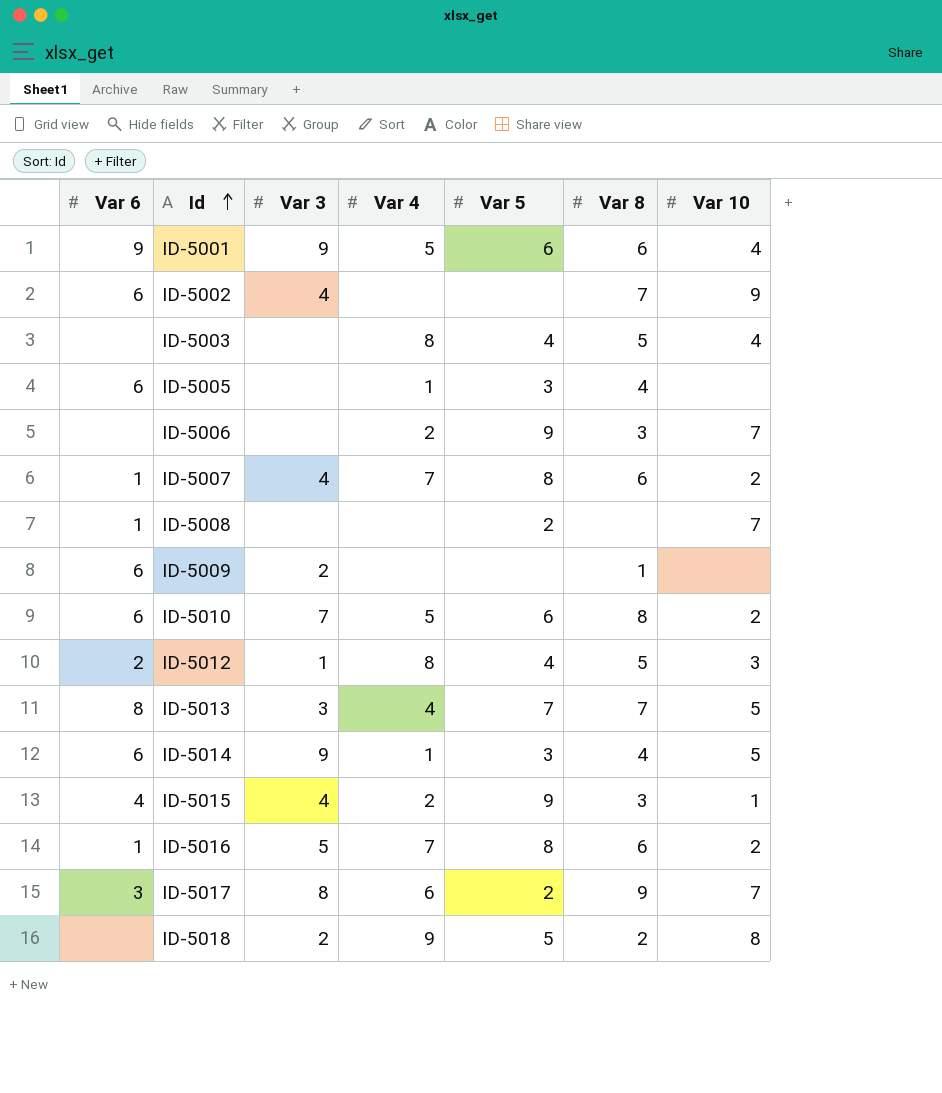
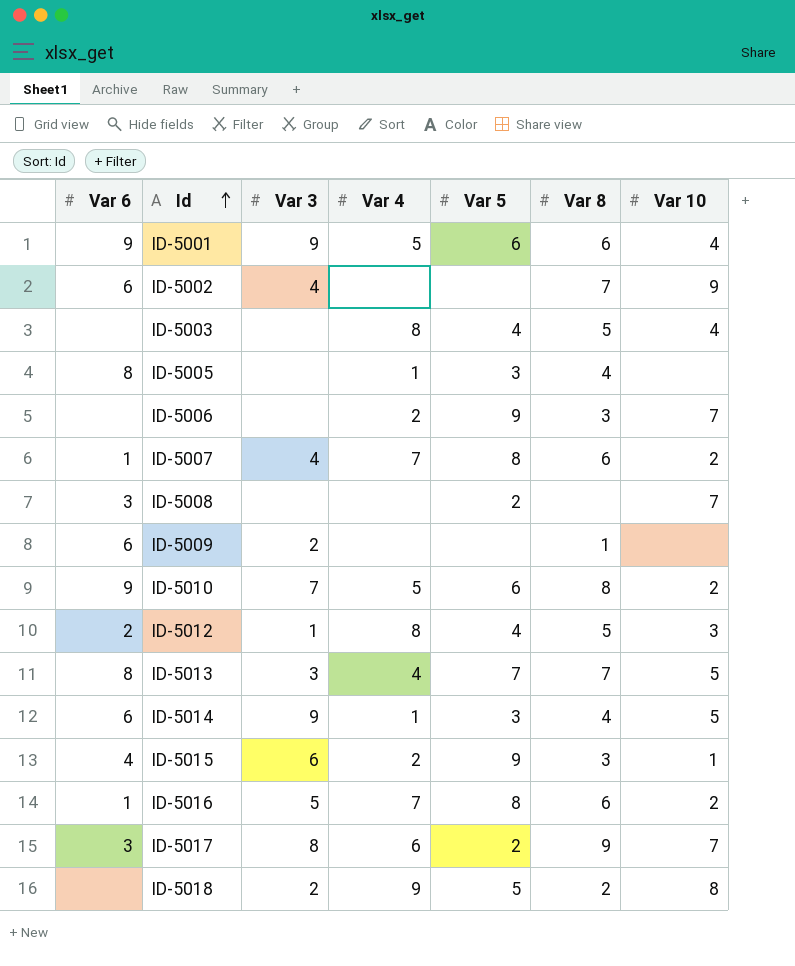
ID-5005 | Var 6: 6 -> 8
ID-5008 | Var 6: 1 -> 3
ID-5010 | Var 6: 6 -> 9
ID-5015 | Var 3: 4 -> 6

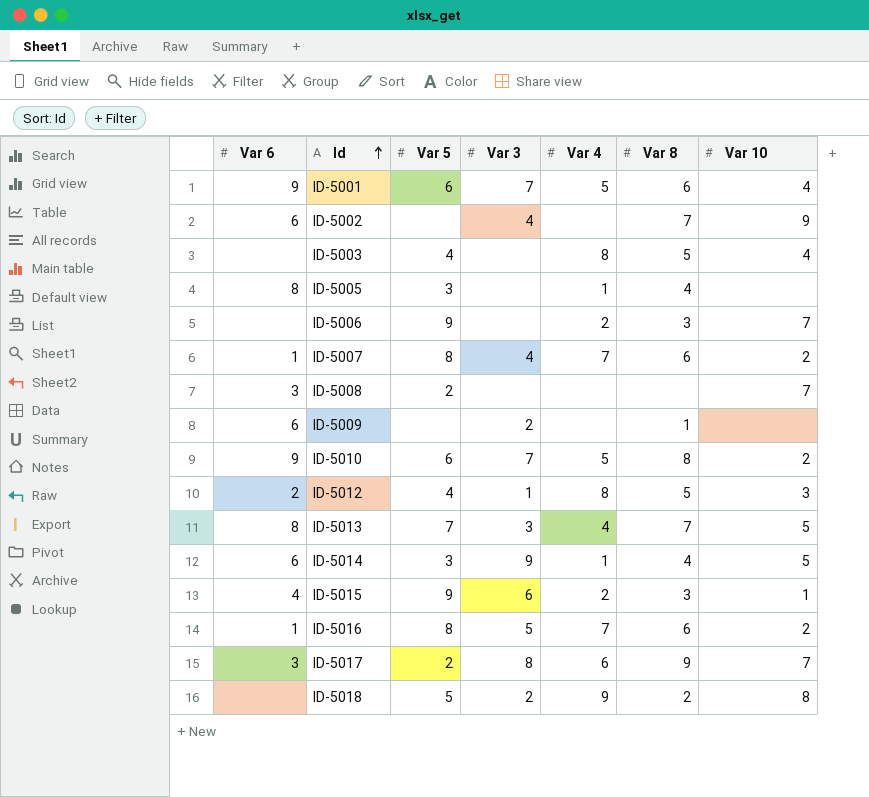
column Var 5 | position: 5 -> 3
ID-5001 | Var 3: 9 -> 7

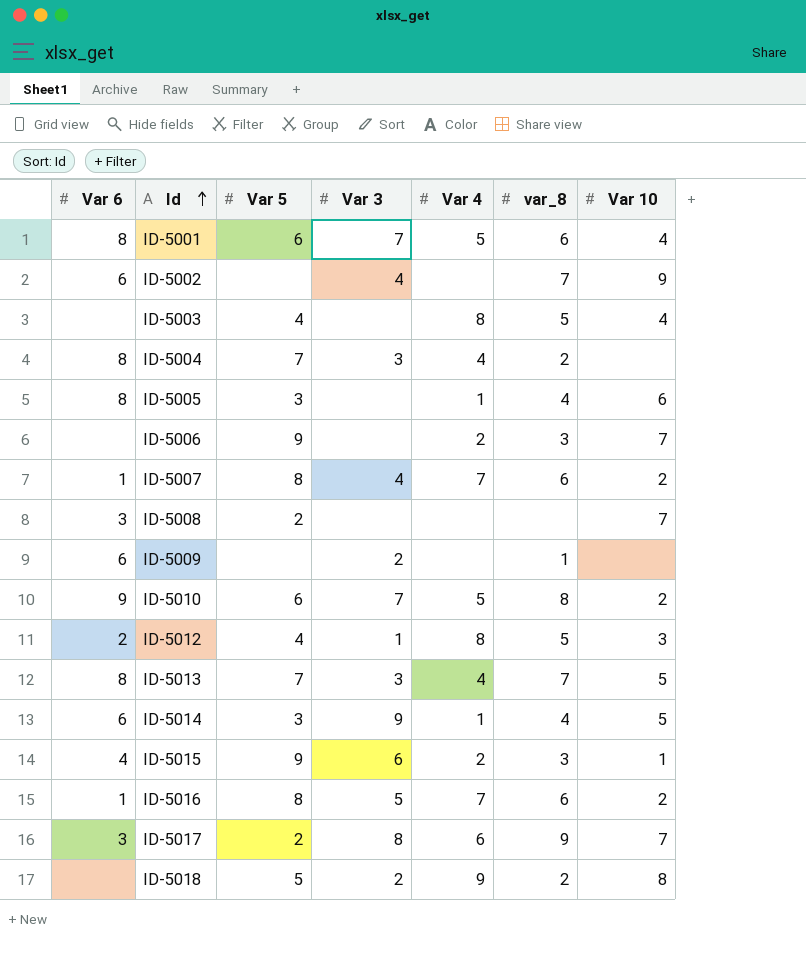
column name: Var 8 -> var_8
ID-5001 | Var 6: 9 -> 8
row ID-5004: none -> 8 | 7 | 3 | 4 | 2 | none
ID-5005 | Var 10: none -> 6

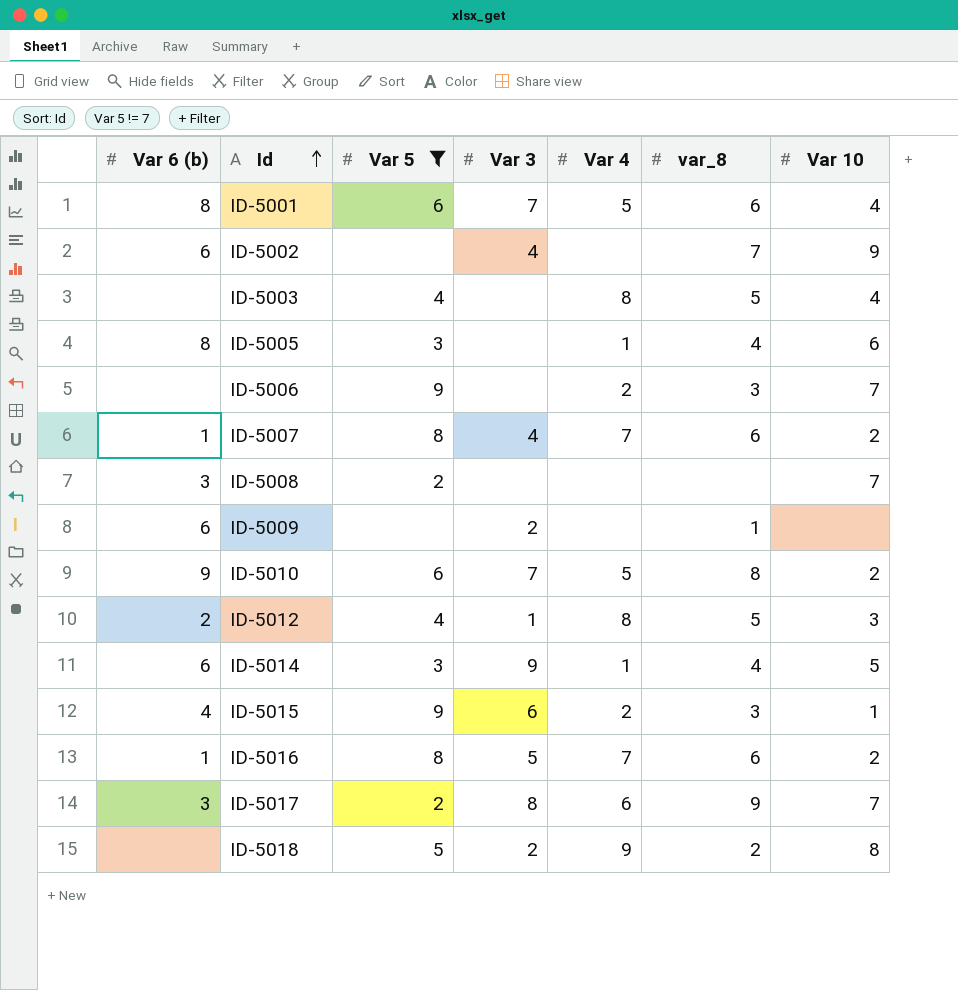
filter: none -> Var 5 != 7
column name: Var 6 -> Var 6 (b)

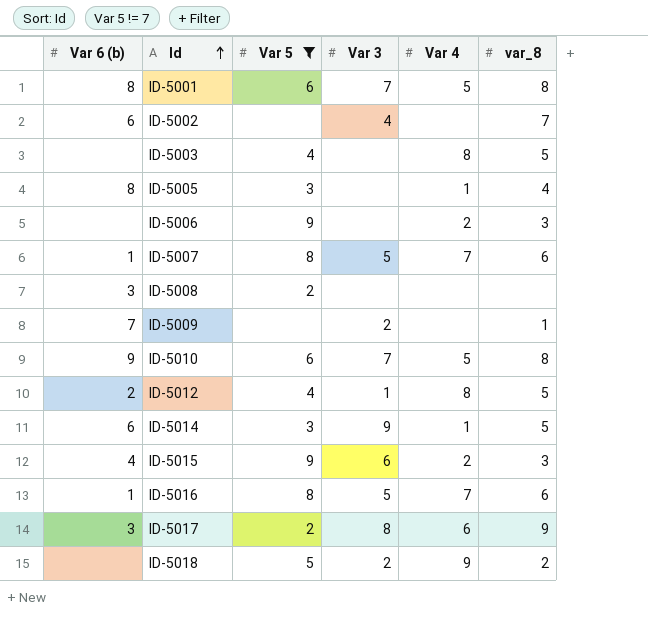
column Var 10 | position: 7 -> none
ID-5001 | var_8: 6 -> 8
ID-5007 | Var 3: 4 -> 5
ID-5009 | Var 6 (b): 6 -> 7
ID-5014 | var_8: 4 -> 5

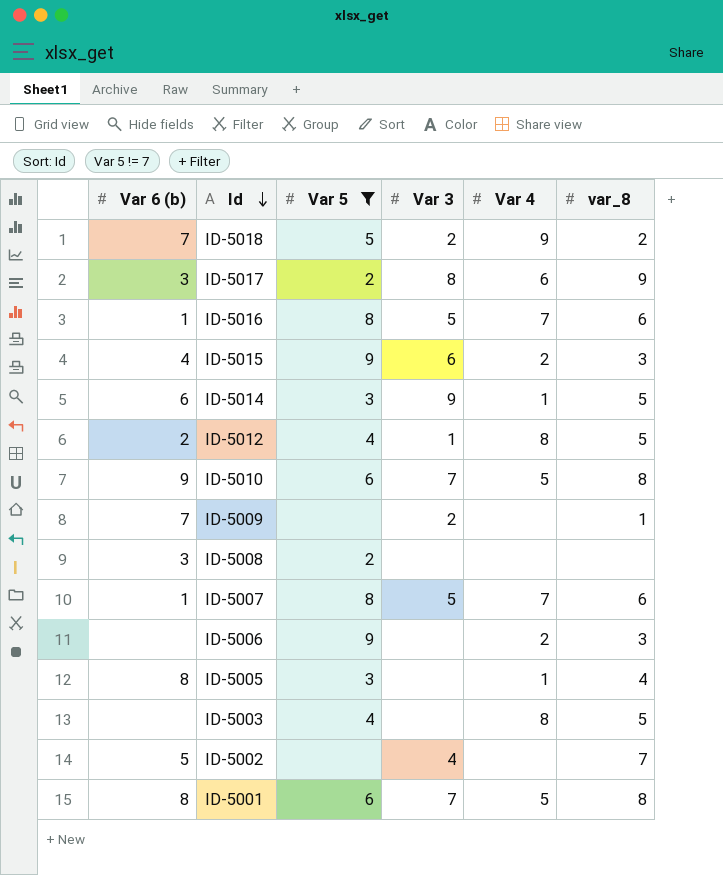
row order: Id ascending -> Id descending
ID-5018 | Var 6 (b): none -> 7
ID-5002 | Var 6 (b): 6 -> 5

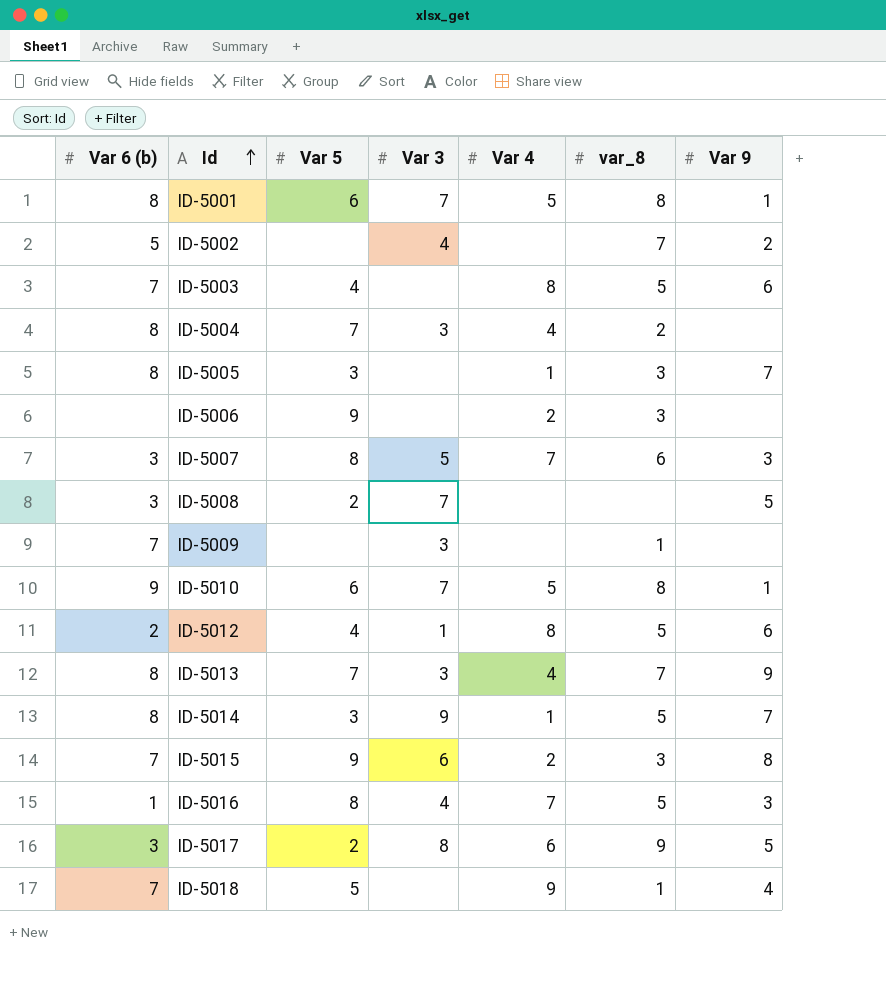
filter: Var 5 != 7 -> none
row order: Id descending -> Id ascending
column Var 9 | position: none -> 7
ID-5003 | Var 6 (b): none -> 7
ID-5005 | var_8: 4 -> 3
ID-5007 | Var 6 (b): 1 -> 3
ID-5008 | Var 3: none -> 7
ID-5009 | Var 3: 2 -> 3
ID-5014 | Var 6 (b): 6 -> 8
ID-5015 | Var 6 (b): 4 -> 7
ID-5016 | Var 3: 5 -> 4
ID-5016 | var_8: 6 -> 5
ID-5018 | Var 3: 2 -> none
ID-5018 | var_8: 2 -> 1

